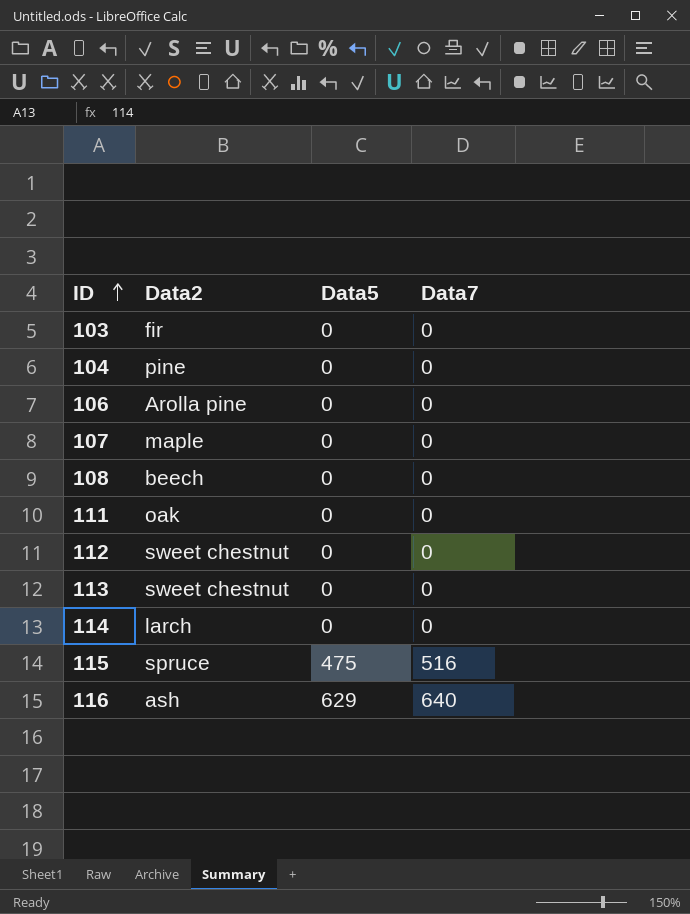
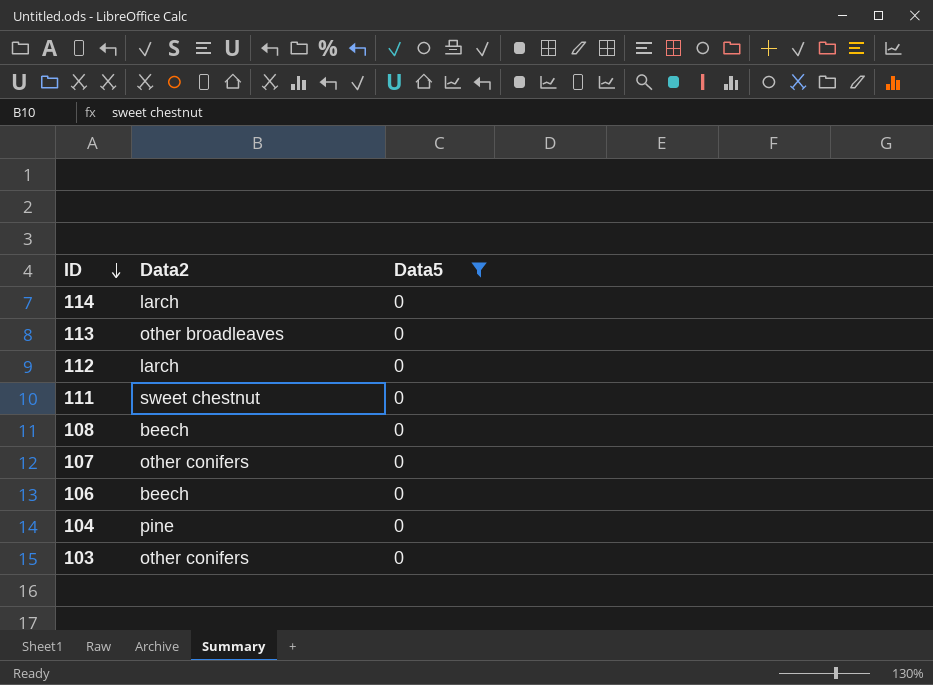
filter: none -> Data5 = 0
row order: ID ascending -> ID descending
column Data7 | position: 4 -> none
113 | Data2: sweet chestnut -> other broadleaves
112 | Data2: sweet chestnut -> larch
111 | Data2: oak -> sweet chestnut
107 | Data2: maple -> other conifers
106 | Data2: Arolla pine -> beech
103 | Data2: fir -> other conifers

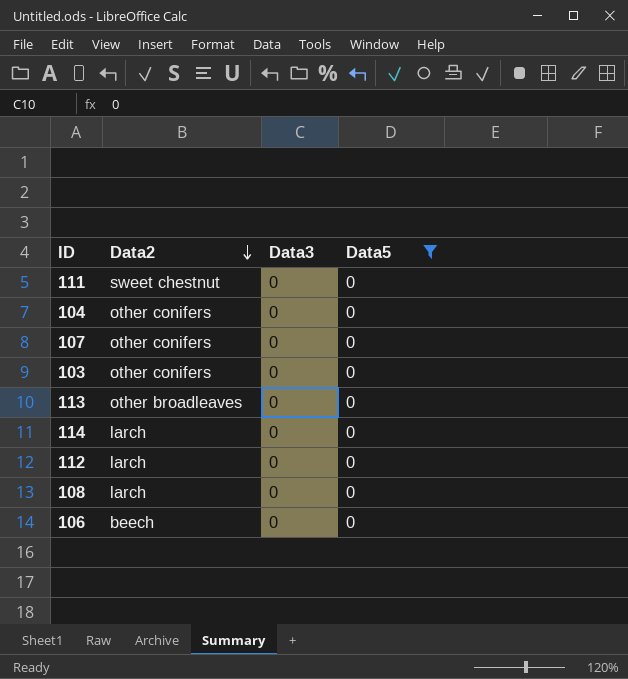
row order: ID descending -> Data2 descending
column Data3 | position: none -> 3
104 | Data2: pine -> other conifers
108 | Data2: beech -> larch

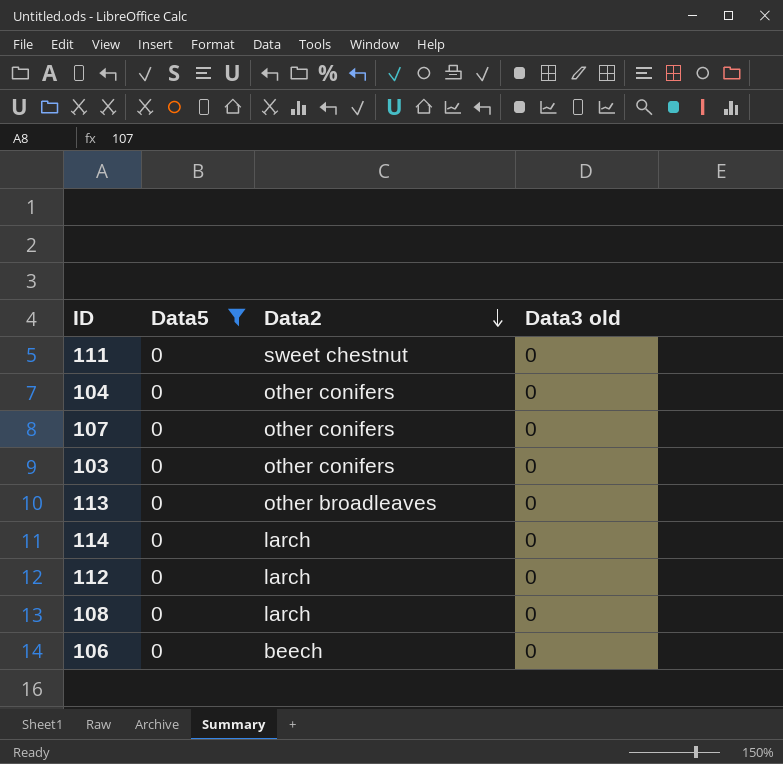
column Data5 | position: 4 -> 2
column name: Data3 -> Data3 old

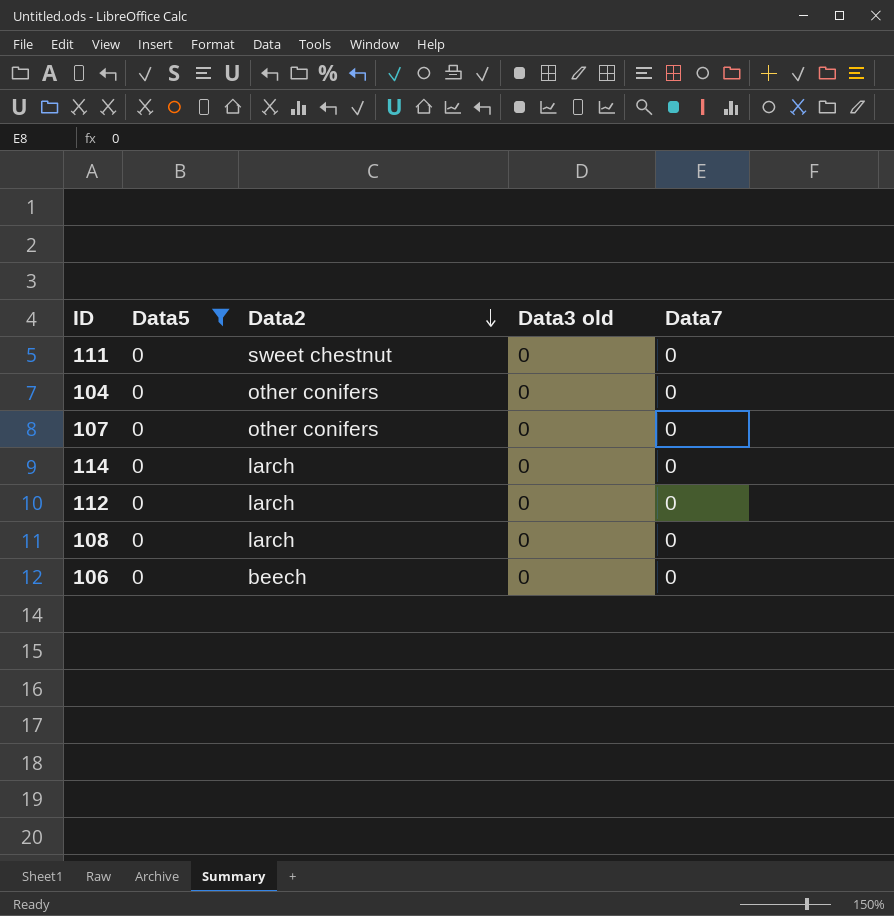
column Data7 | position: none -> 5
row 103: 0 | other conifers | 0 -> none
row 113: 0 | other broadleaves | 0 -> none

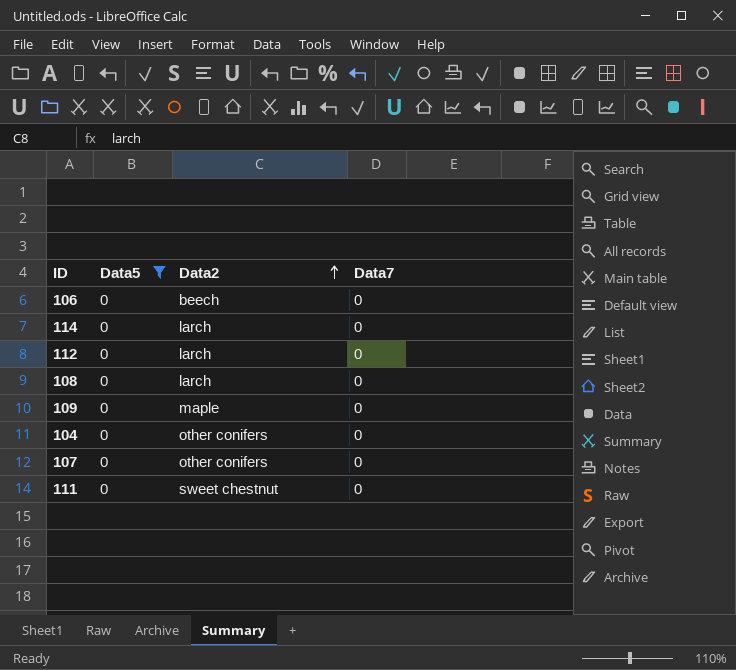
row order: Data2 descending -> Data2 ascending
column Data3 old | position: 4 -> none
row 109: none -> 0 | maple | 0

